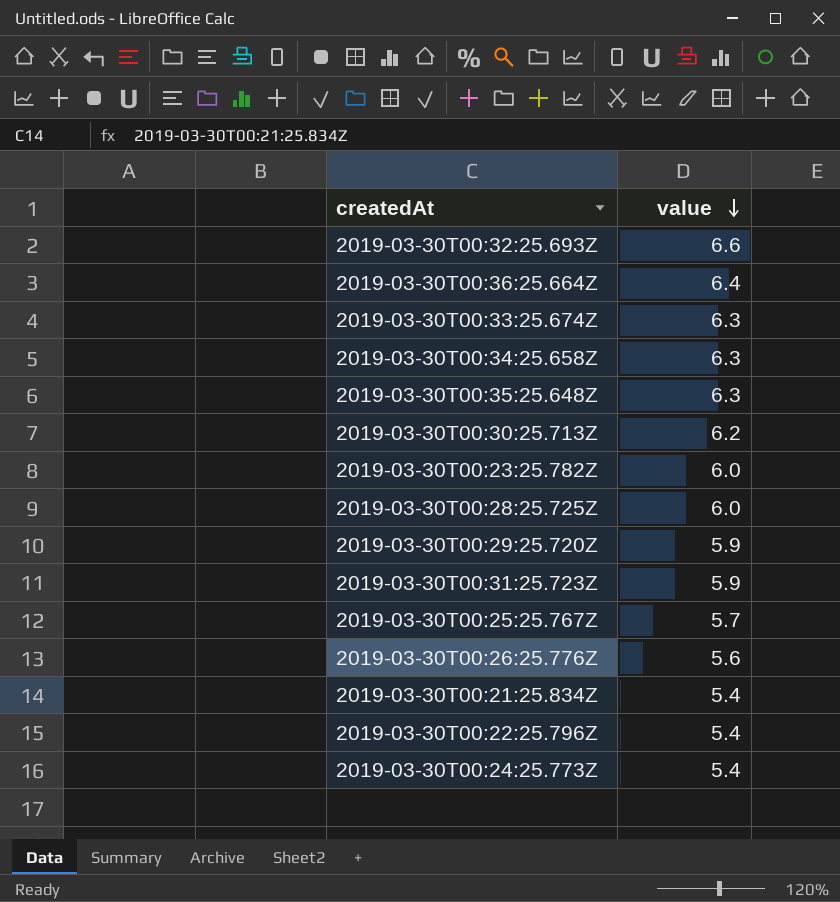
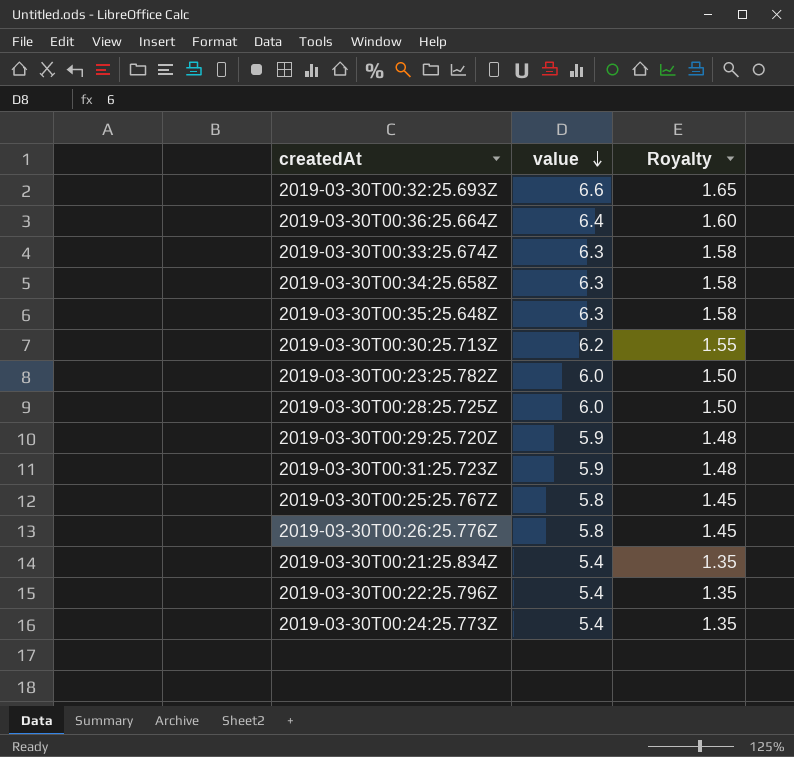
column Royalty | formula: none -> [value] * 0.25
2019-03-30T00:25:25.767Z | value: 5.7 -> 5.8
2019-03-30T00:26:25.776Z | value: 5.6 -> 5.8

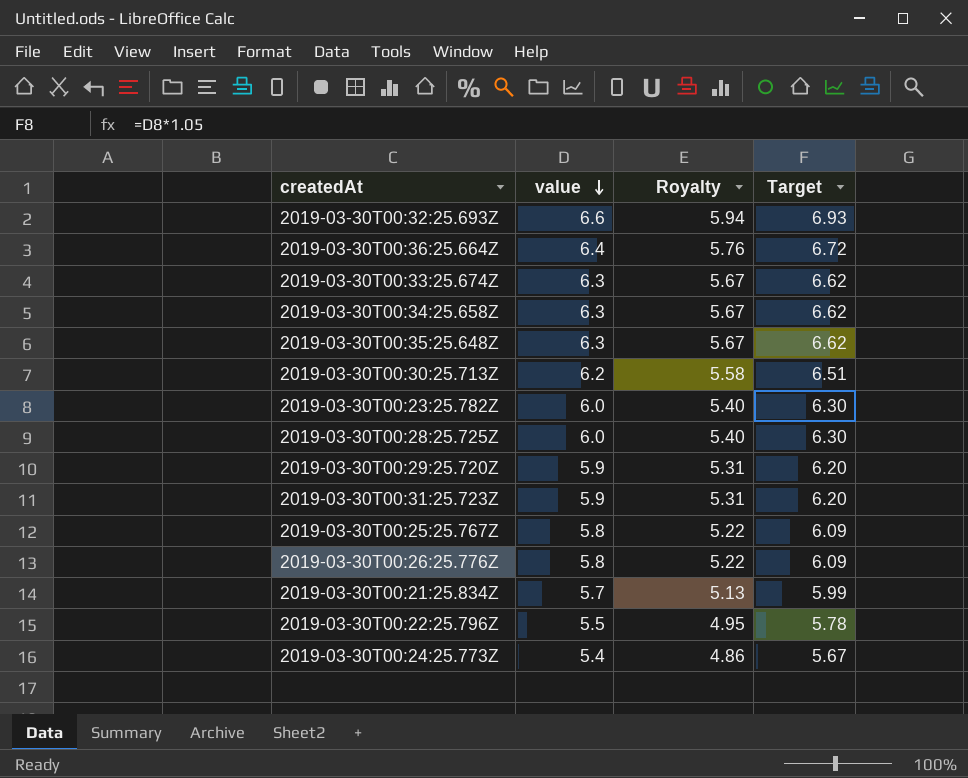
column Royalty | formula: [value] * 0.25 -> [value] * 0.9
column Target | formula: none -> [value] * 1.05
2019-03-30T00:21:25.834Z | value: 5.4 -> 5.7
2019-03-30T00:22:25.796Z | value: 5.4 -> 5.5

